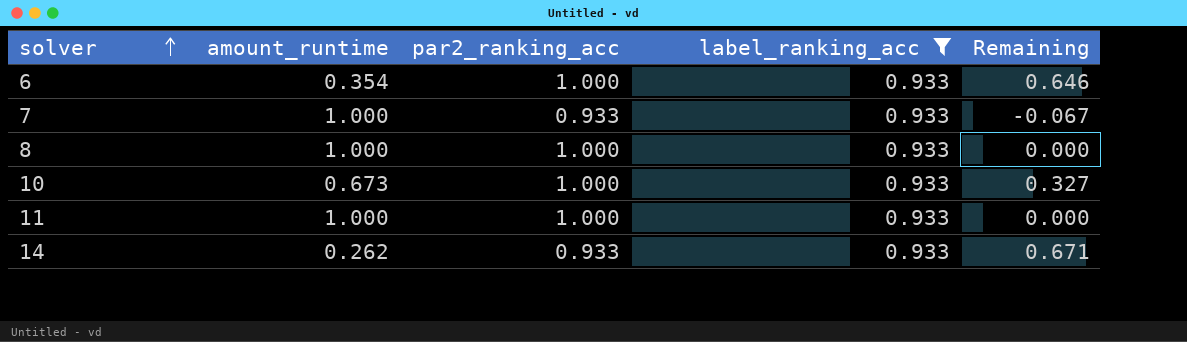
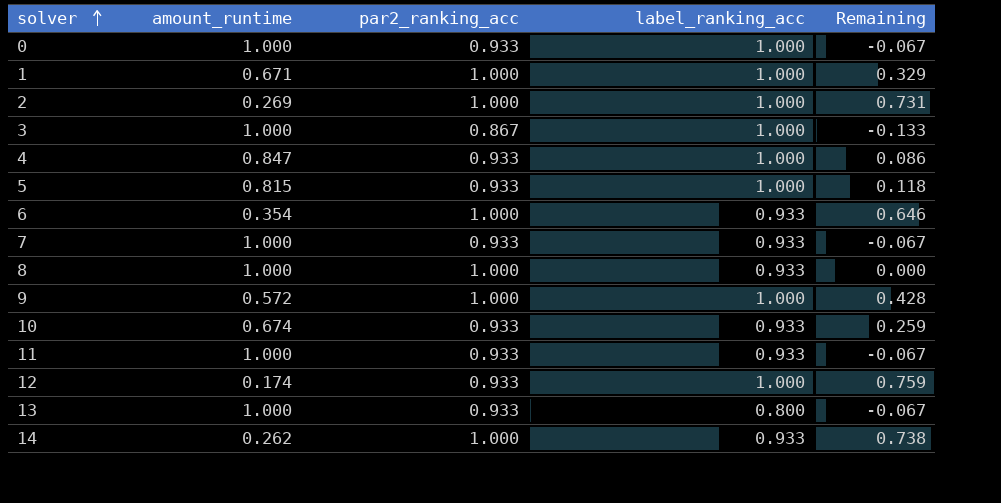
filter: label_ranking_acc = 0.933 -> none
10 | amount_runtime: 0.673 -> 0.674
10 | par2_ranking_acc: 1.000 -> 0.933
10 | Remaining: 0.327 -> 0.259
11 | par2_ranking_acc: 1.000 -> 0.933
11 | Remaining: 0.000 -> -0.067
14 | par2_ranking_acc: 0.933 -> 1.000
14 | Remaining: 0.671 -> 0.738

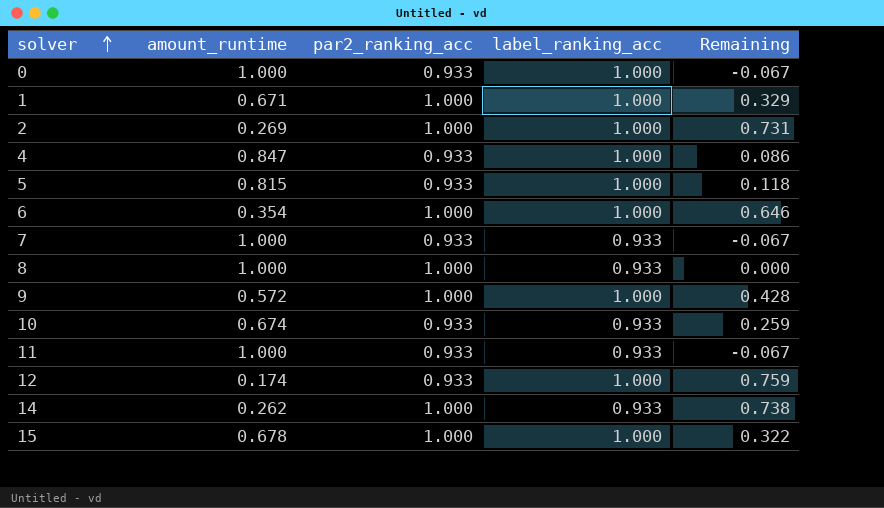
row 3: 1.000 | 0.867 | 1.000 | -0.133 -> none
row 13: 1.000 | 0.933 | 0.800 | -0.067 -> none
6 | label_ranking_acc: 0.933 -> 1.000
row 15: none -> 0.678 | 1.000 | 1.000 | 0.322

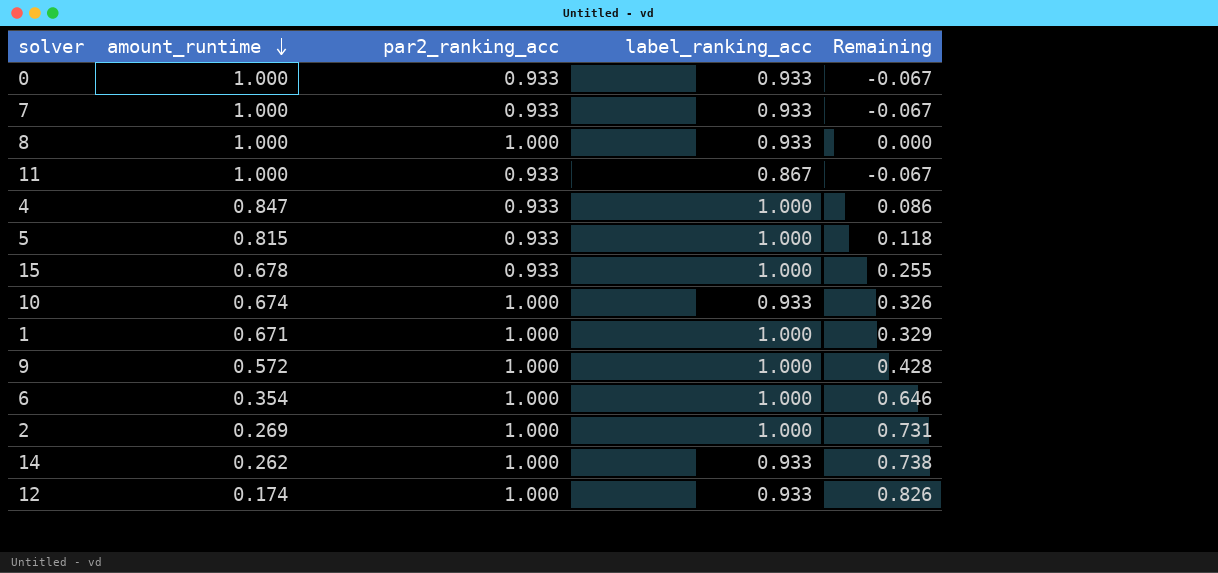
row order: solver ascending -> amount_runtime descending
0 | label_ranking_acc: 1.000 -> 0.933
11 | label_ranking_acc: 0.933 -> 0.867
15 | par2_ranking_acc: 1.000 -> 0.933
15 | Remaining: 0.322 -> 0.255
10 | par2_ranking_acc: 0.933 -> 1.000
10 | Remaining: 0.259 -> 0.326
12 | par2_ranking_acc: 0.933 -> 1.000
12 | label_ranking_acc: 1.000 -> 0.933
12 | Remaining: 0.759 -> 0.826

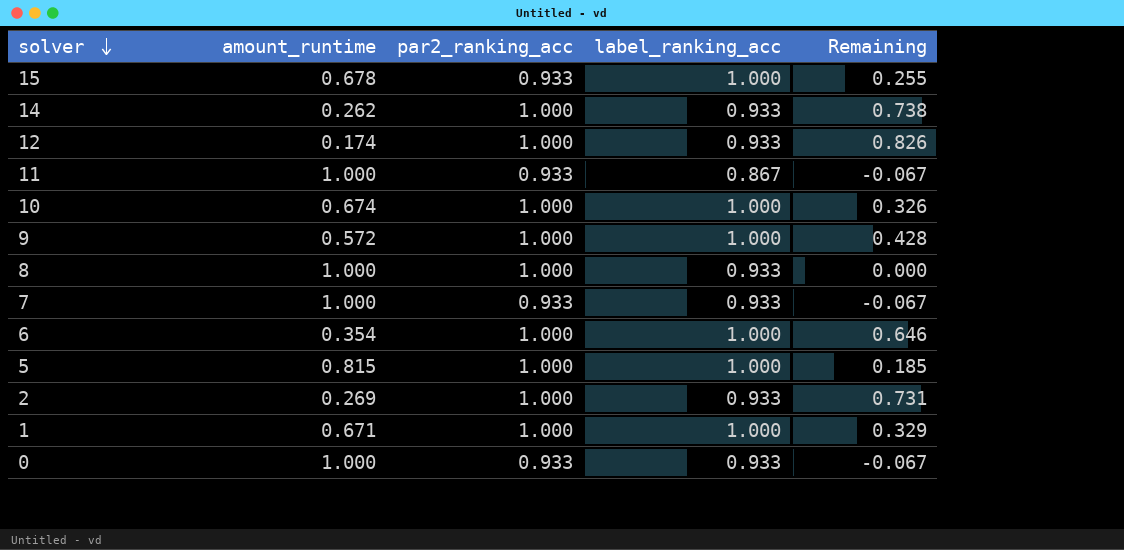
row order: amount_runtime descending -> solver descending
row 4: 0.847 | 0.933 | 1.000 | 0.086 -> none
10 | label_ranking_acc: 0.933 -> 1.000
5 | par2_ranking_acc: 0.933 -> 1.000
5 | Remaining: 0.118 -> 0.185
2 | label_ranking_acc: 1.000 -> 0.933

